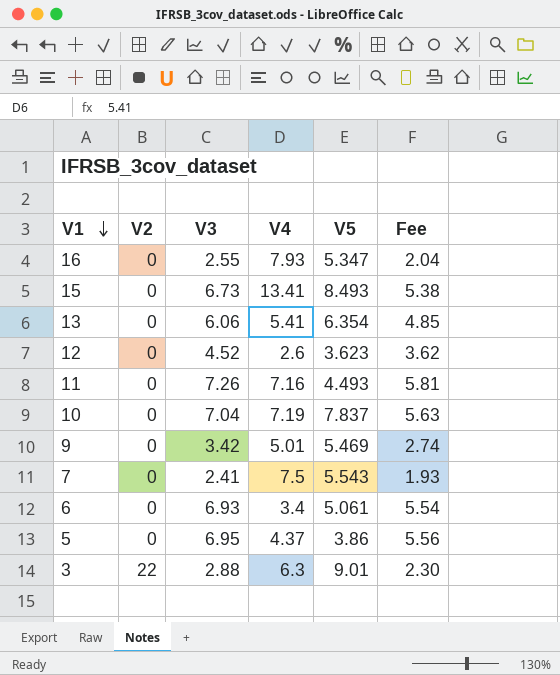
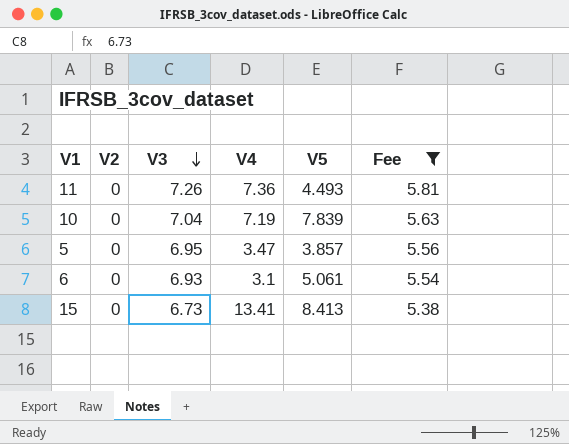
filter: none -> Fee >= 5.38
row order: V1 descending -> V3 descending
11 | V4: 7.16 -> 7.36
10 | V5: 7.837 -> 7.839
5 | V4: 4.37 -> 3.47
5 | V5: 3.86 -> 3.857
6 | V4: 3.4 -> 3.1
15 | V5: 8.493 -> 8.413

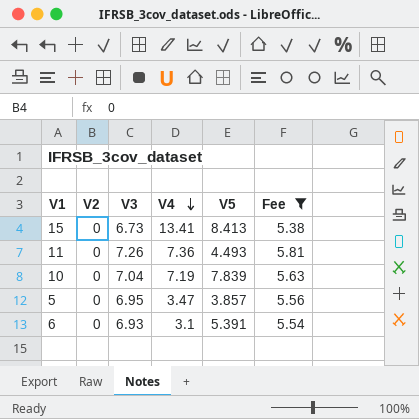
row order: V3 descending -> V4 descending
6 | V5: 5.061 -> 5.391

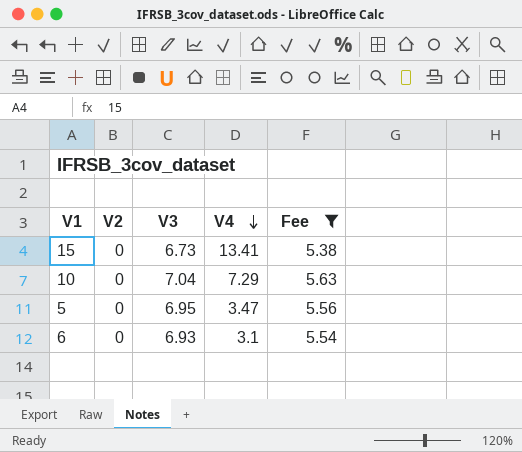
column V5 | position: 5 -> none
row 11: 0 | 7.26 | 7.36 | 4.493 | 5.81 -> none
10 | V4: 7.19 -> 7.29

